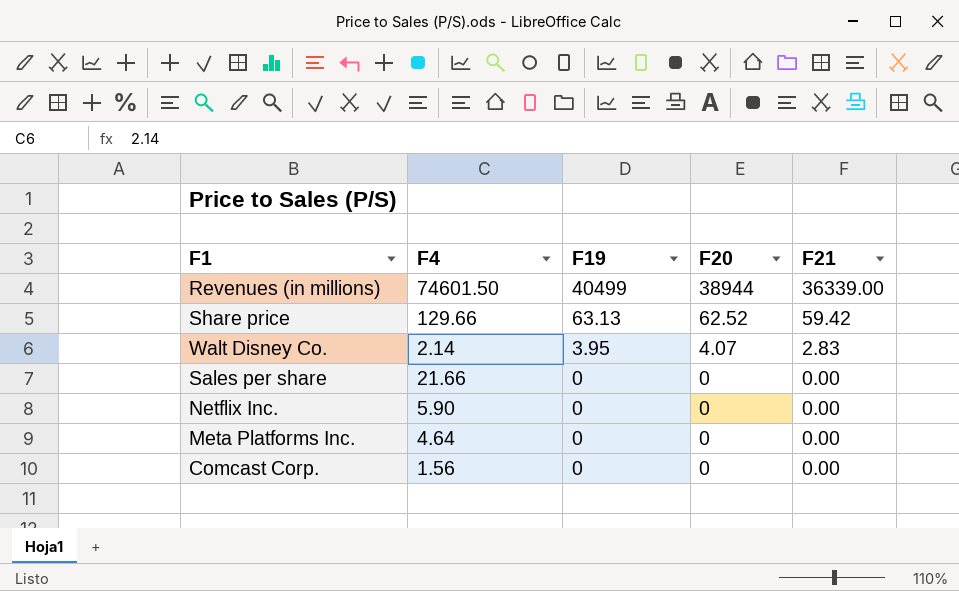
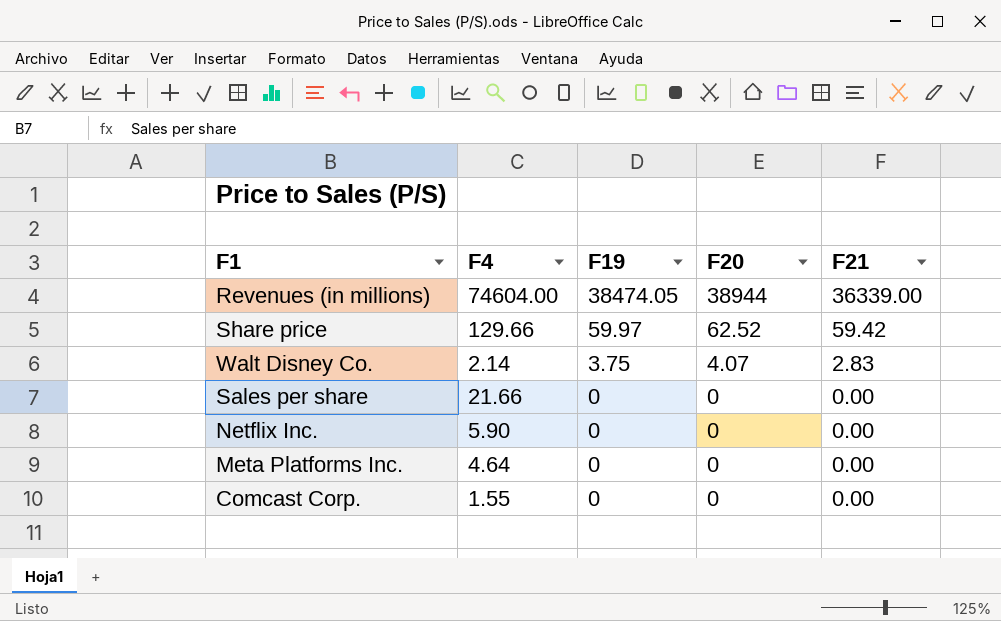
Revenues (in millions) | F4: 74601.50 -> 74604.00
Revenues (in millions) | F19: 40499 -> 38474.05
Share price | F19: 63.13 -> 59.97
Walt Disney Co. | F19: 3.95 -> 3.75
Comcast Corp. | F4: 1.56 -> 1.55

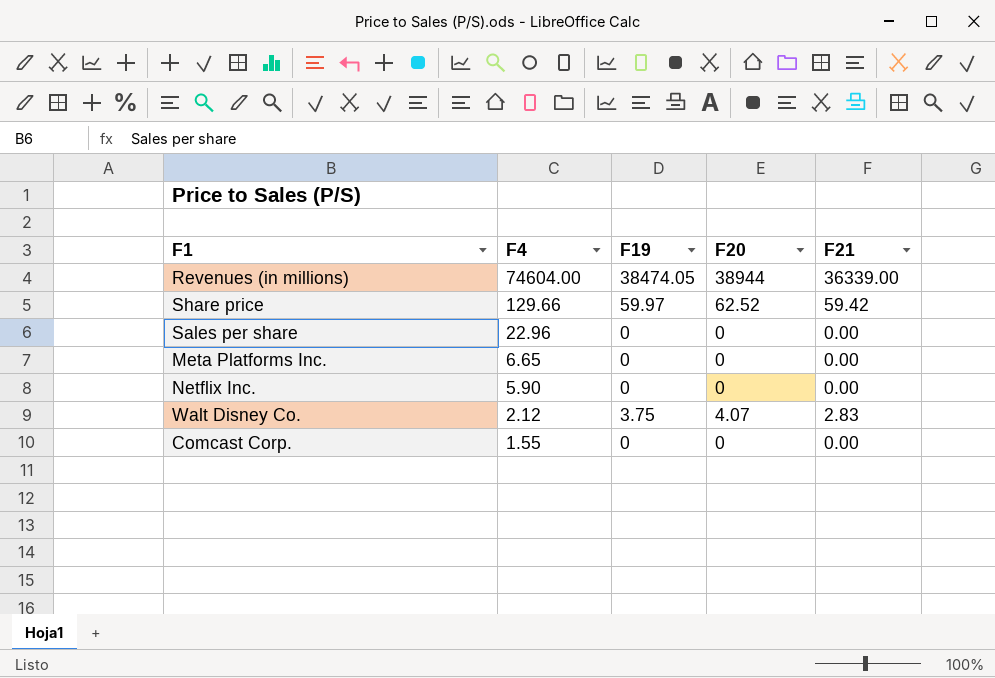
row order: F19 descending -> F4 descending
Sales per share | F4: 21.66 -> 22.96
Meta Platforms Inc. | F4: 4.64 -> 6.65
Walt Disney Co. | F4: 2.14 -> 2.12

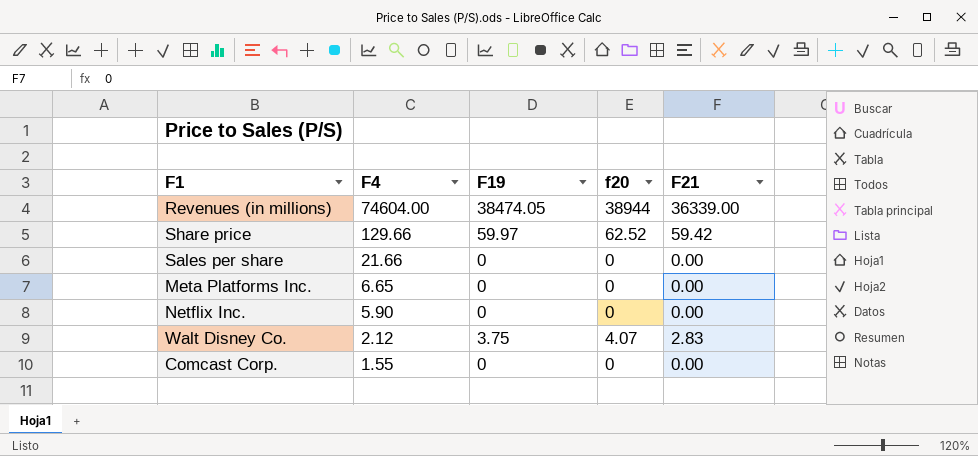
column name: F20 -> f20
Sales per share | F4: 22.96 -> 21.66

